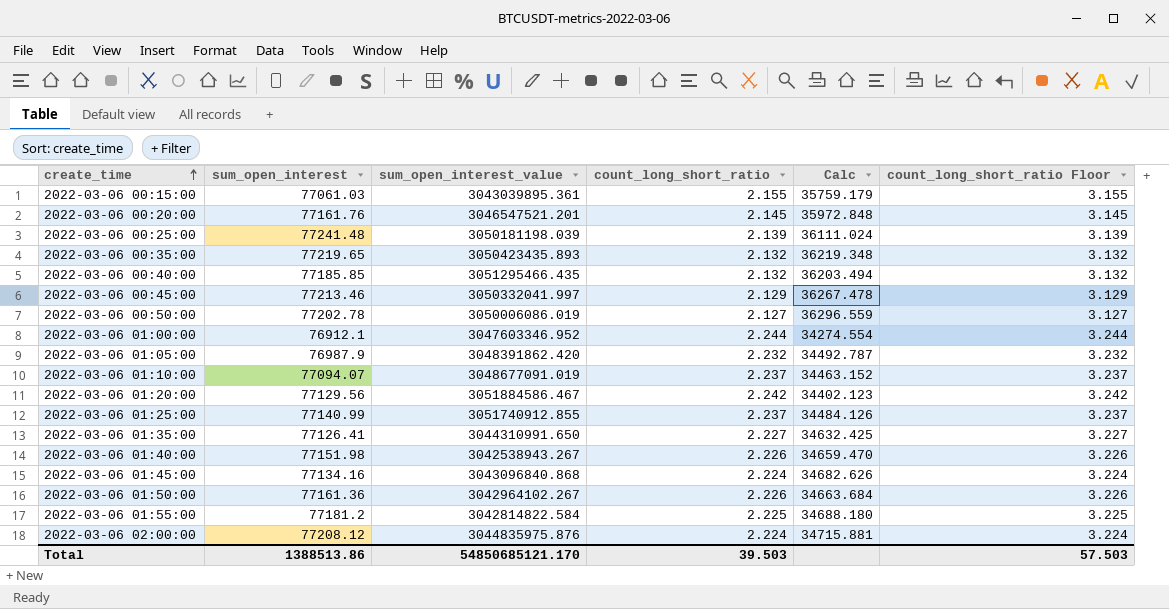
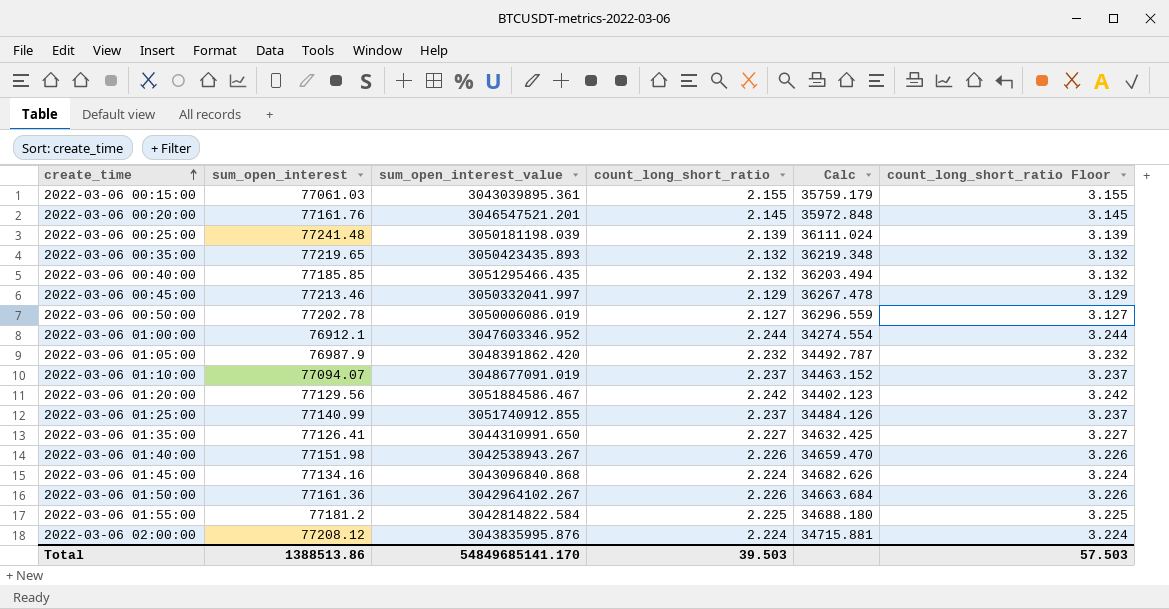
2022-03-06 02:00:00 | sum_open_interest_value: 3044835975.876 -> 3043835995.876
Total | sum_open_interest_value: 54850685121.170 -> 54849685141.170

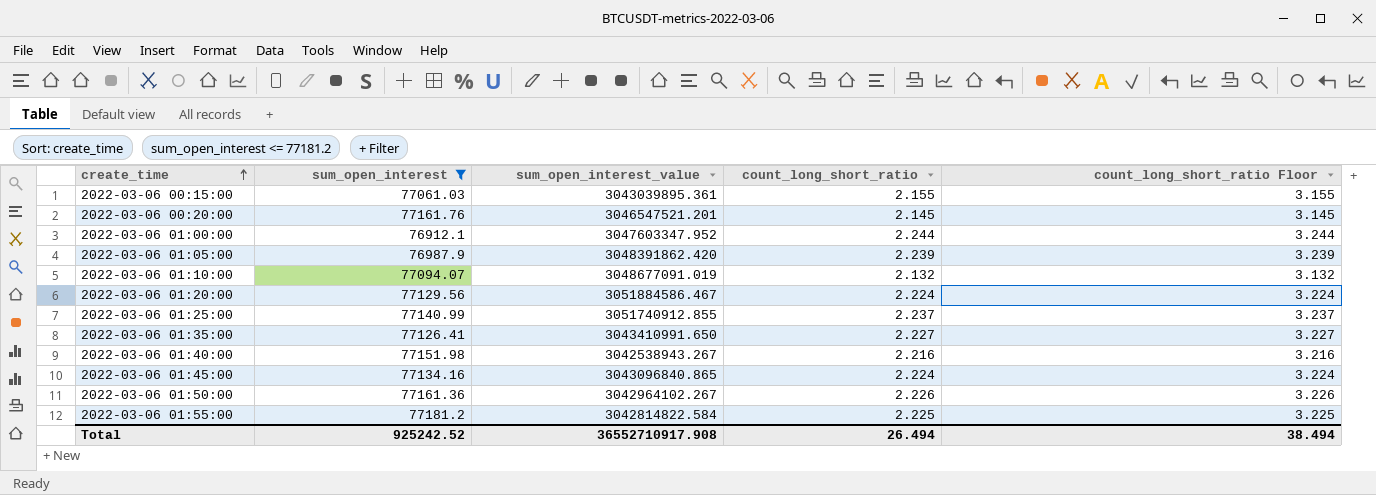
filter: none -> sum_open_interest <= 77181.2
column Calc | formula: [sum_open_interest] / [count_long_short_ratio] -> none
2022-03-06 01:00:00 | sum_open_interest_value: 3047603346.952 -> 3047603347.952
2022-03-06 01:05:00 | count_long_short_ratio: 2.232 -> 2.239
2022-03-06 01:05:00 | count_long_short_ratio Floor: 3.232 -> 3.239
2022-03-06 01:10:00 | count_long_short_ratio: 2.237 -> 2.132
2022-03-06 01:10:00 | count_long_short_ratio Floor: 3.237 -> 3.132
2022-03-06 01:20:00 | count_long_short_ratio: 2.242 -> 2.224
2022-03-06 01:20:00 | count_long_short_ratio Floor: 3.242 -> 3.224
2022-03-06 01:35:00 | sum_open_interest_value: 3044310991.650 -> 3043410991.650
2022-03-06 01:40:00 | count_long_short_ratio: 2.226 -> 2.216
2022-03-06 01:40:00 | count_long_short_ratio Floor: 3.226 -> 3.216
2022-03-06 01:45:00 | sum_open_interest_value: 3043096840.868 -> 3043096840.865
Total | sum_open_interest: 1388513.86 -> 925242.52
Total | sum_open_interest_value: 54849685141.170 -> 36552710917.908
Total | count_long_short_ratio: 39.503 -> 26.494
Total | count_long_short_ratio Floor: 57.503 -> 38.494

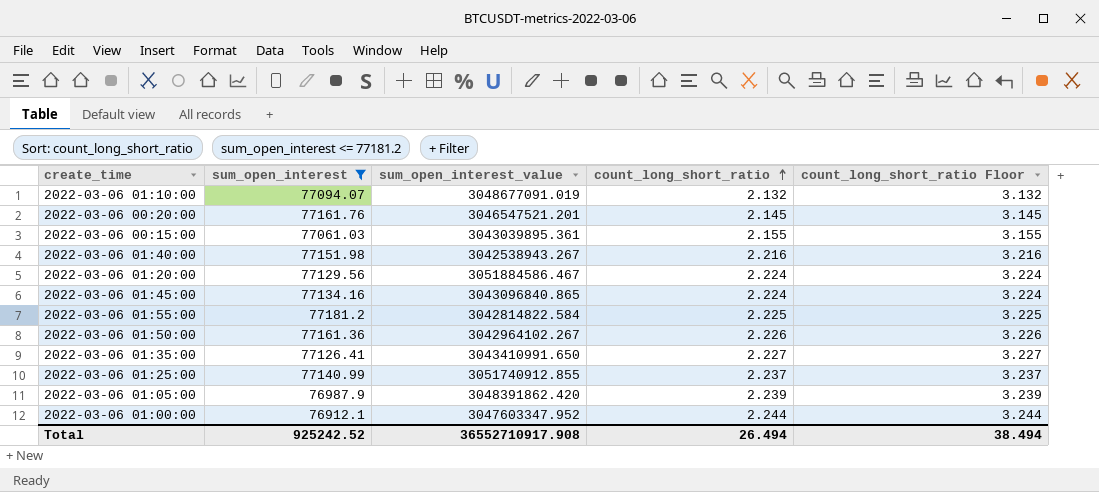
row order: create_time ascending -> count_long_short_ratio ascending

